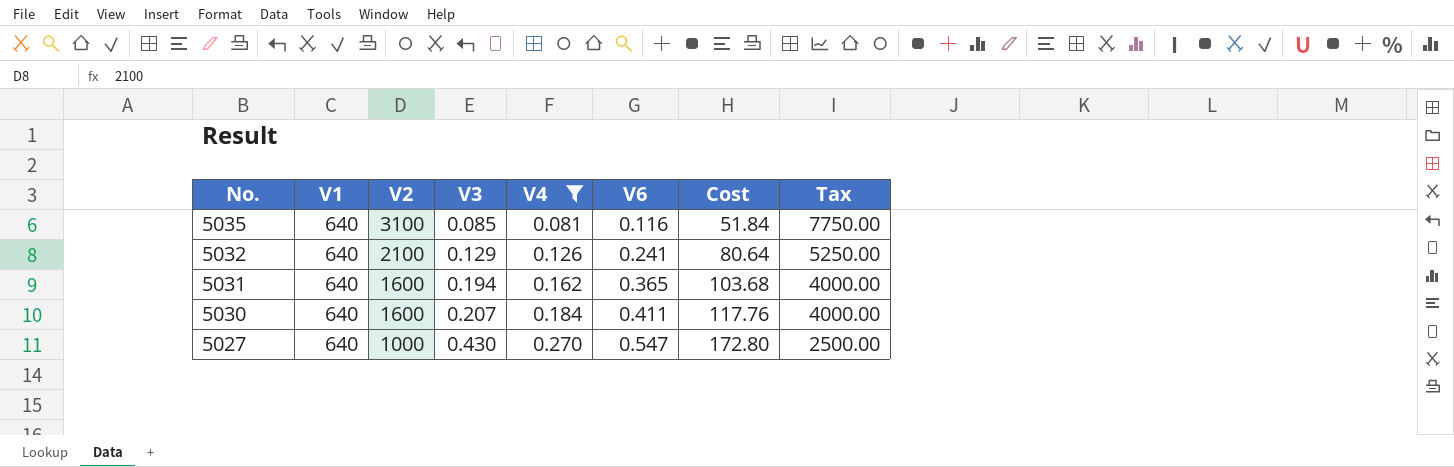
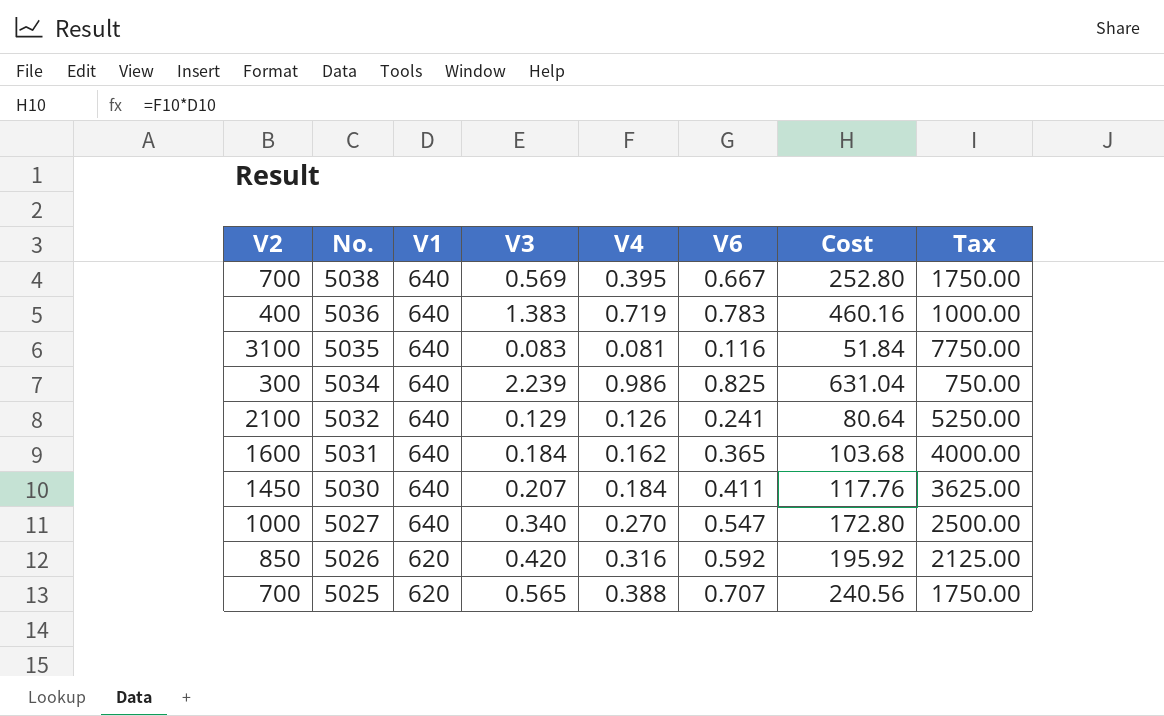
filter: V4 <= 0.270 -> none
column V2 | position: 3 -> 1
5035 | V3: 0.085 -> 0.083
5031 | V3: 0.194 -> 0.184
5030 | V2: 1600 -> 1450
5030 | Tax: 4000.00 -> 3625.00
5027 | V3: 0.430 -> 0.340

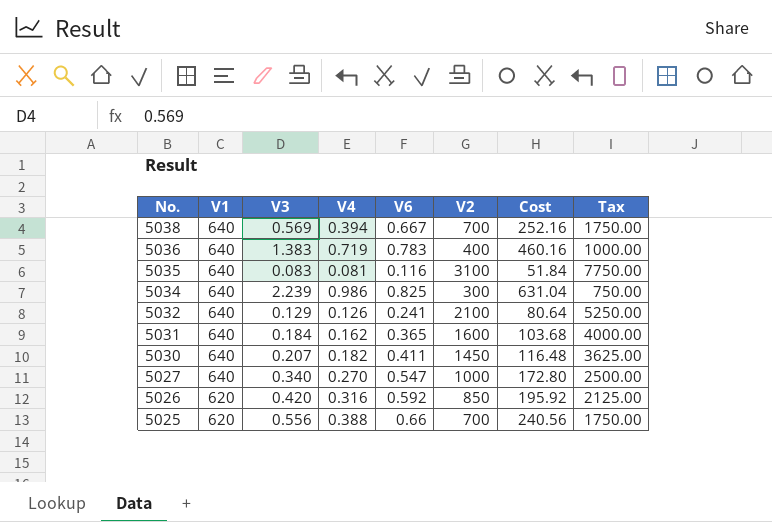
column V2 | position: 1 -> 6
5038 | V4: 0.395 -> 0.394
5038 | Cost: 252.80 -> 252.16
5030 | V4: 0.184 -> 0.182
5030 | Cost: 117.76 -> 116.48
5025 | V3: 0.565 -> 0.556
5025 | V6: 0.707 -> 0.66

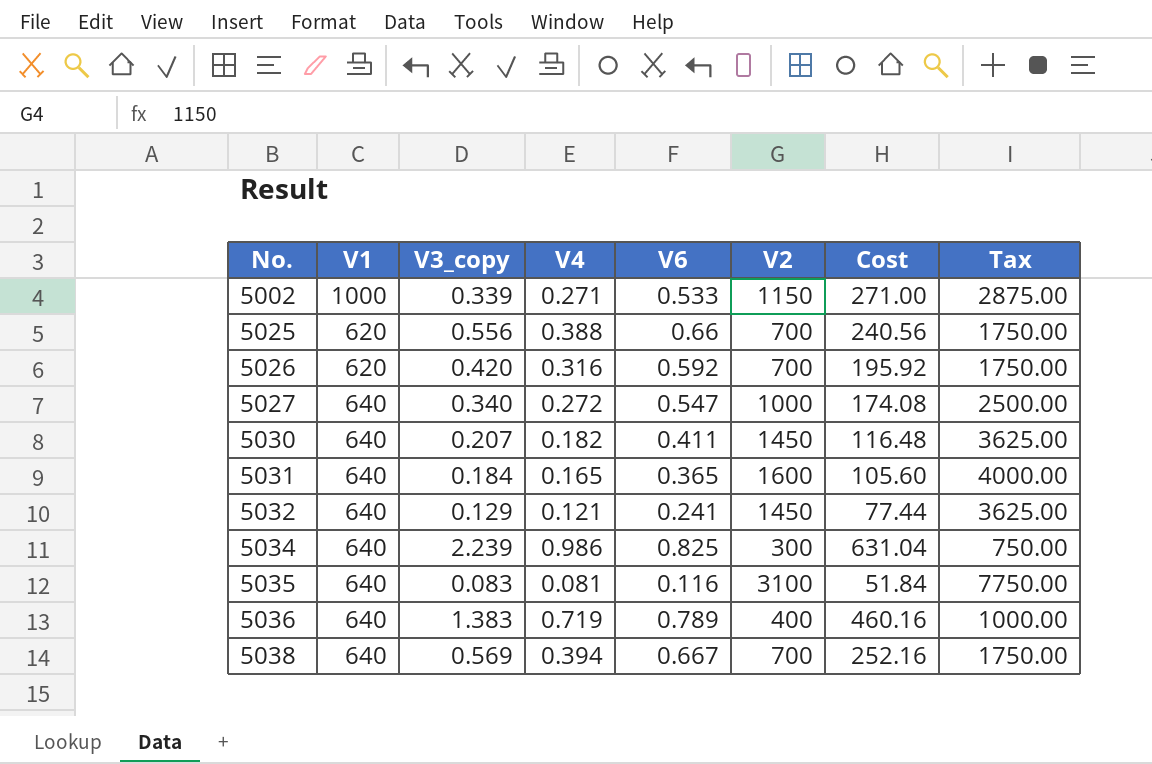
row order: No. descending -> No. ascending
column name: V3 -> V3_copy
row 5002: none -> 1000 | 0.339 | 0.271 | 0.533 | 1150 | 271.00 | 2875.00
5026 | V2: 850 -> 700
5026 | Tax: 2125.00 -> 1750.00
5027 | V4: 0.270 -> 0.272
5027 | Cost: 172.80 -> 174.08
5031 | V4: 0.162 -> 0.165
5031 | Cost: 103.68 -> 105.60
5032 | V4: 0.126 -> 0.121
5032 | V2: 2100 -> 1450
5032 | Cost: 80.64 -> 77.44
5032 | Tax: 5250.00 -> 3625.00
5036 | V6: 0.783 -> 0.789

